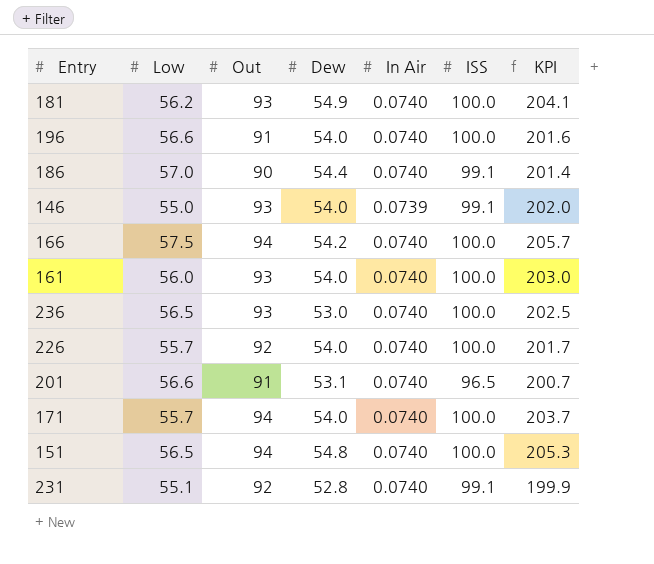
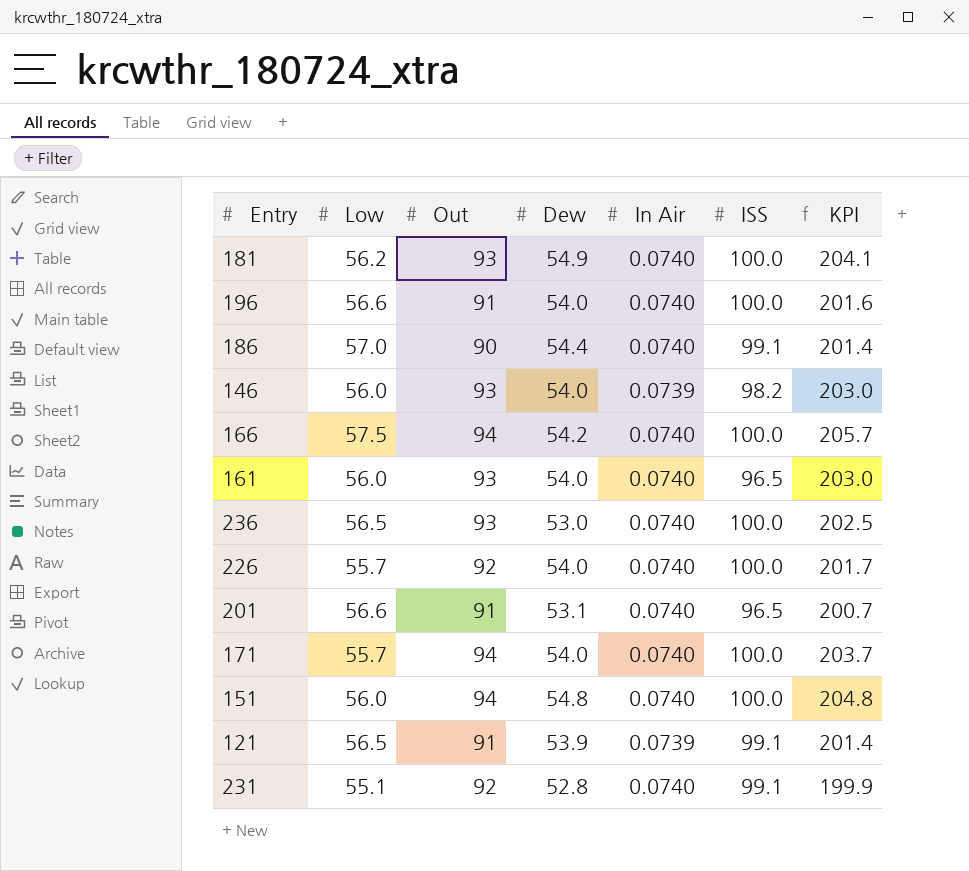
146 | Low: 55.0 -> 56.0
146 | ISS: 99.1 -> 98.2
146 | KPI: 202.0 -> 203.0
161 | ISS: 100.0 -> 96.5
151 | Low: 56.5 -> 56.0
151 | KPI: 205.3 -> 204.8
row 121: none -> 56.5 | 91 | 53.9 | 0.0739 | 99.1 | 201.4

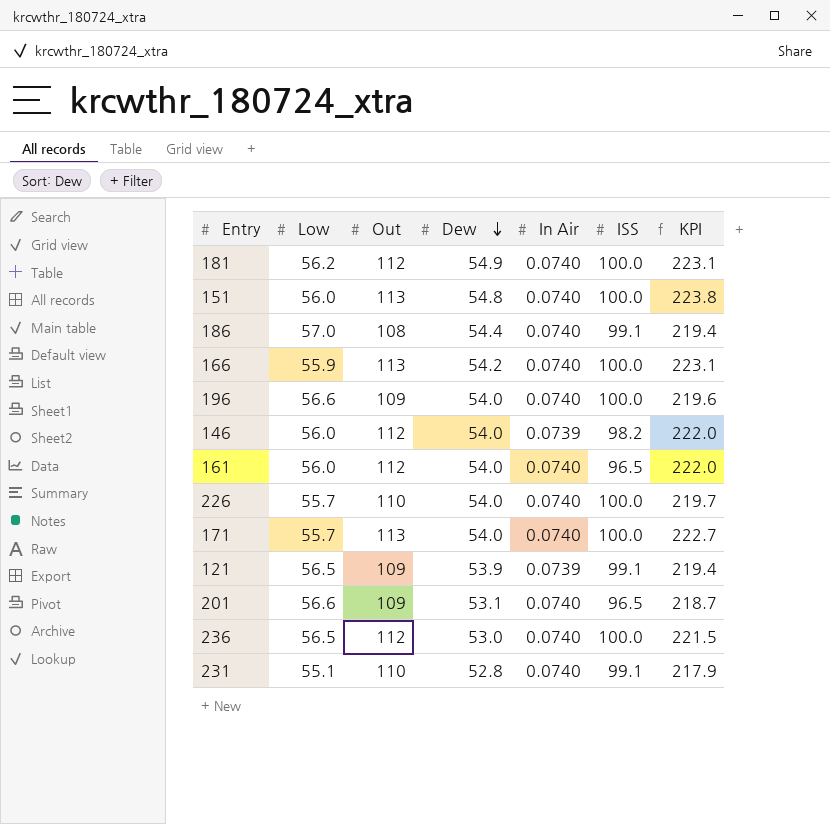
row order: none -> Dew descending
181 | Out: 93 -> 112
181 | KPI: 204.1 -> 223.1
151 | Out: 94 -> 113
151 | KPI: 204.8 -> 223.8
186 | Out: 90 -> 108
186 | KPI: 201.4 -> 219.4
166 | Low: 57.5 -> 55.9
166 | Out: 94 -> 113
166 | KPI: 205.7 -> 223.1
196 | Out: 91 -> 109
196 | KPI: 201.6 -> 219.6
146 | Out: 93 -> 112
146 | KPI: 203.0 -> 222.0
161 | Out: 93 -> 112
161 | KPI: 203.0 -> 222.0
226 | Out: 92 -> 110
226 | KPI: 201.7 -> 219.7
171 | Out: 94 -> 113
171 | KPI: 203.7 -> 222.7
121 | Out: 91 -> 109
121 | KPI: 201.4 -> 219.4
201 | Out: 91 -> 109
201 | KPI: 200.7 -> 218.7
236 | Out: 93 -> 112
236 | KPI: 202.5 -> 221.5
231 | Out: 92 -> 110
231 | KPI: 199.9 -> 217.9

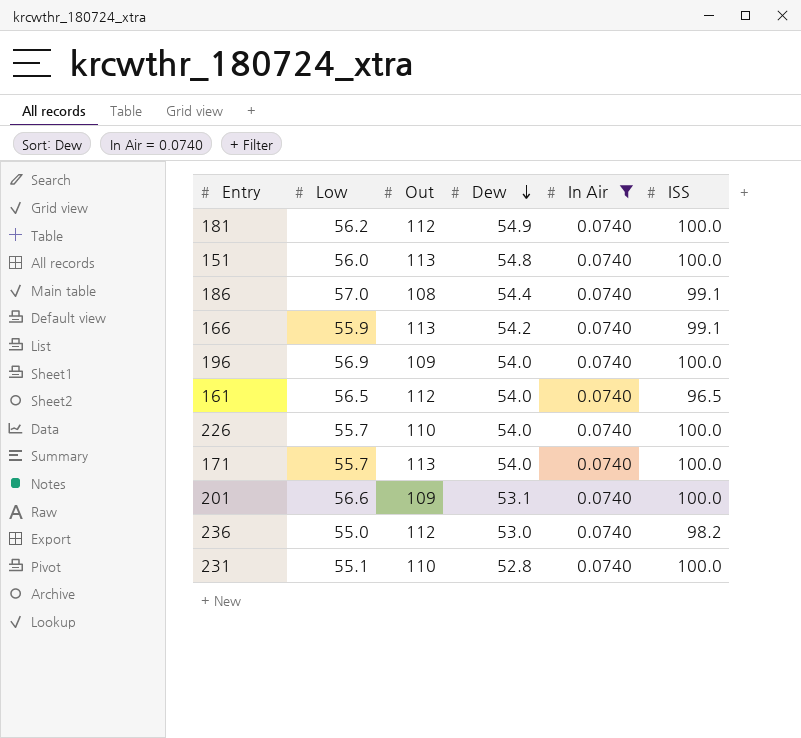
filter: none -> In Air = 0.0740
column KPI | formula: [Low] + [Out] + [Dew] -> none
166 | ISS: 100.0 -> 99.1
196 | Low: 56.6 -> 56.9
161 | Low: 56.0 -> 56.5
201 | ISS: 96.5 -> 100.0
236 | Low: 56.5 -> 55.0
236 | ISS: 100.0 -> 98.2
231 | ISS: 99.1 -> 100.0

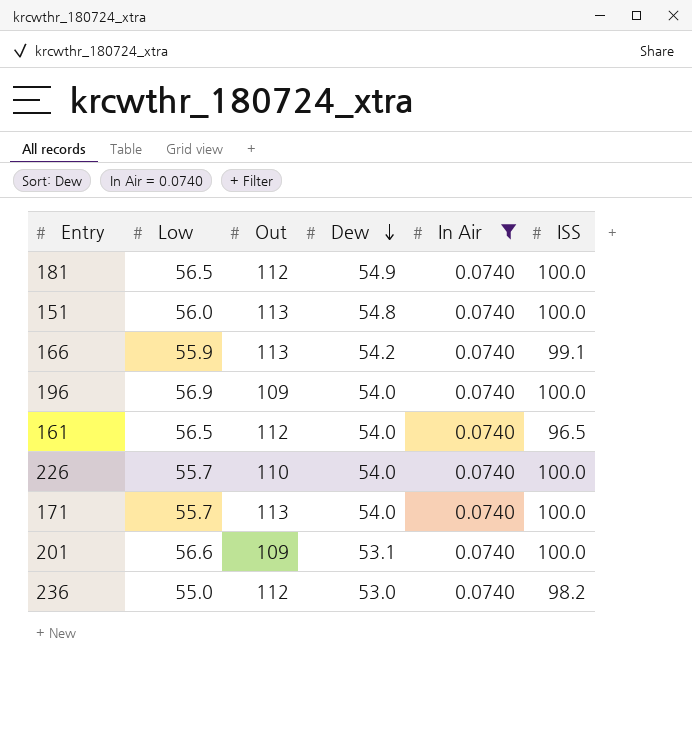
row 186: 57.0 | 108 | 54.4 | 0.0740 | 99.1 -> none
row 231: 55.1 | 110 | 52.8 | 0.0740 | 100.0 -> none
181 | Low: 56.2 -> 56.5

